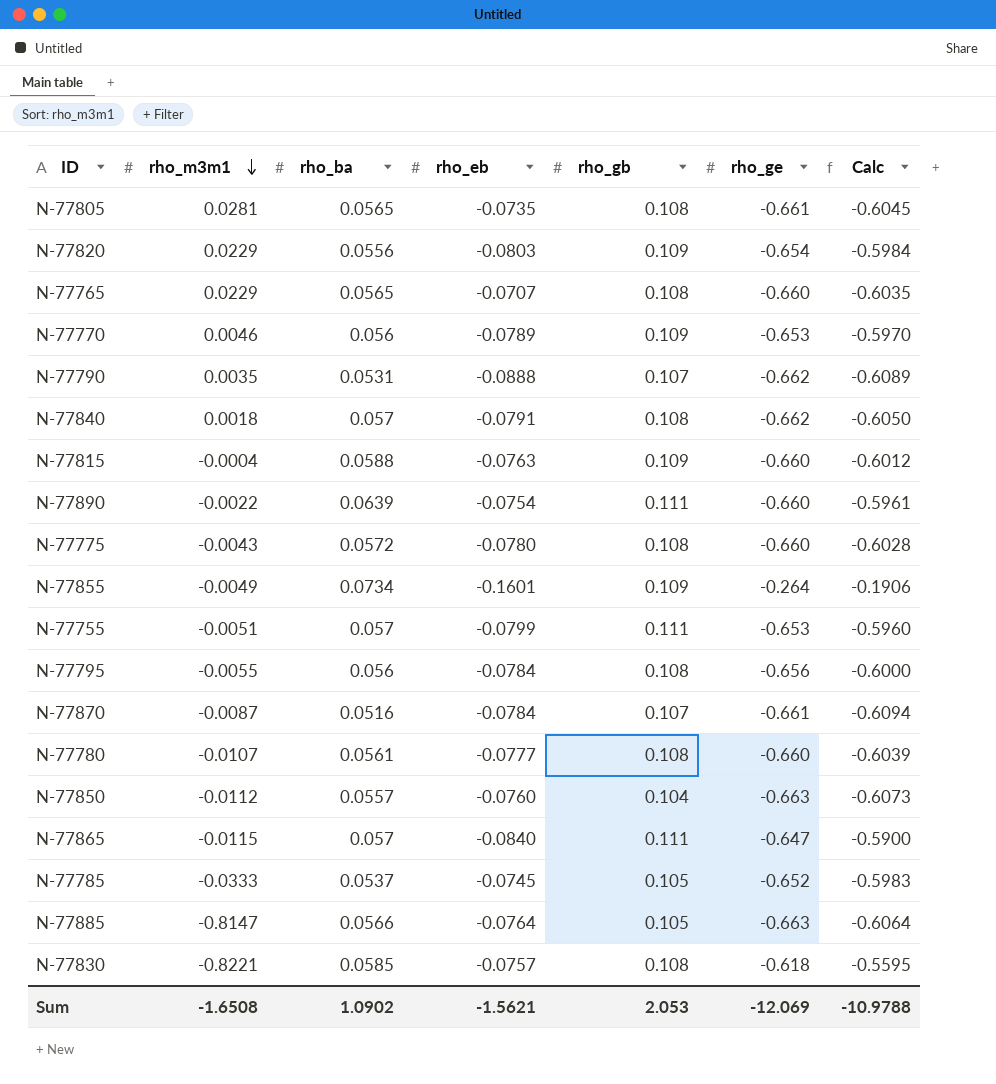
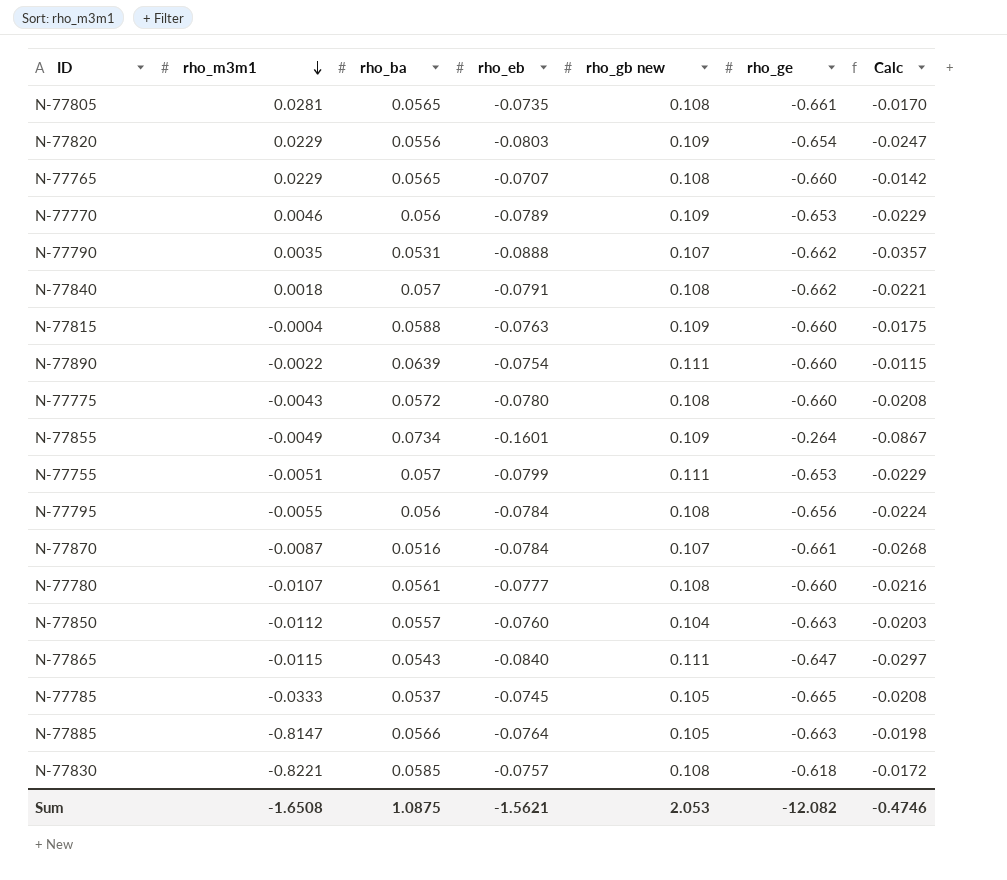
column name: rho_gb -> rho_gb new
column Calc | formula: [rho_ba] + [rho_ge] -> [rho_ba] + [rho_eb]
N-77865 | rho_ba: 0.057 -> 0.0543
N-77785 | rho_ge: -0.652 -> -0.665
Sum | rho_ba: 1.0902 -> 1.0875
Sum | rho_ge: -12.069 -> -12.082
Sum | Calc: -10.9788 -> -0.4746

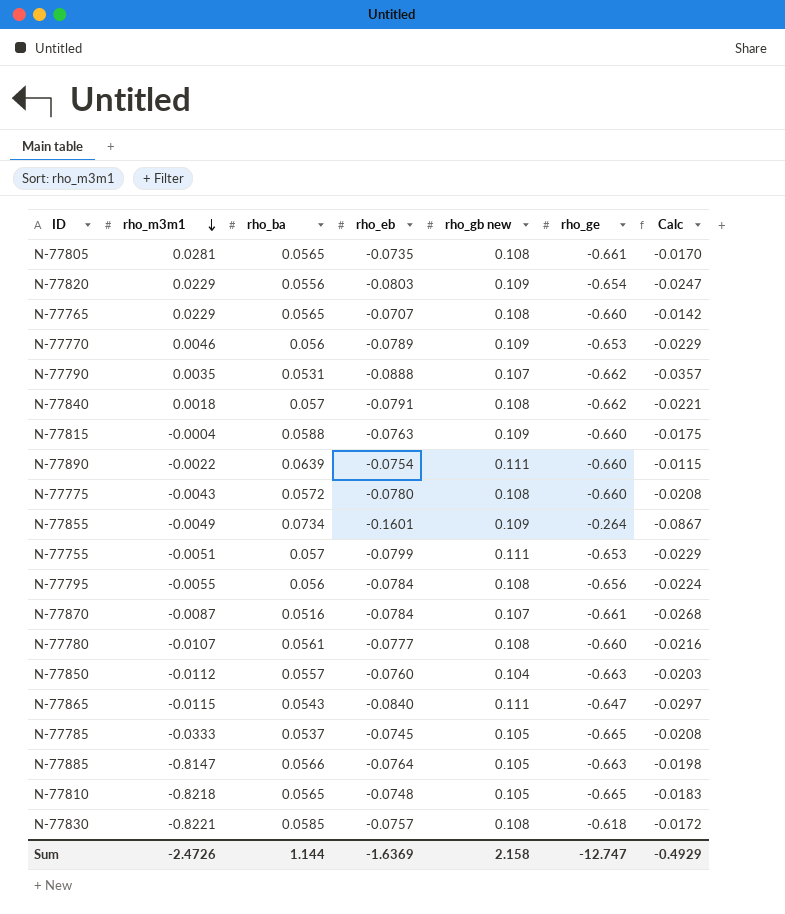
row N-77810: none -> -0.8218 | 0.0565 | -0.0748 | 0.105 | -0.665 | -0.0183
Sum | rho_m3m1: -1.6508 -> -2.4726
Sum | rho_ba: 1.0875 -> 1.144
Sum | rho_eb: -1.5621 -> -1.6369
Sum | rho_gb new: 2.053 -> 2.158
Sum | rho_ge: -12.082 -> -12.747
Sum | Calc: -0.4746 -> -0.4929

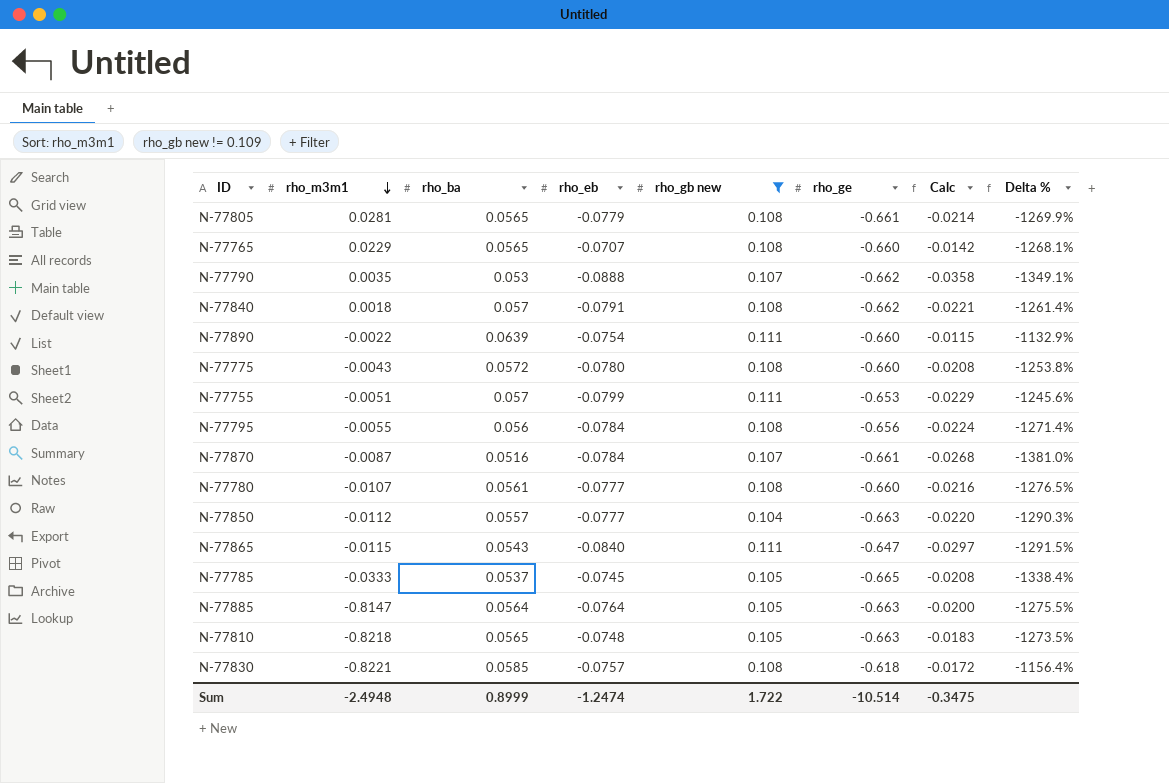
filter: none -> rho_gb new != 0.109
column Delta % | formula: none -> ([rho_ge] - [rho_ba]) / [rho_ba]
N-77805 | rho_eb: -0.0735 -> -0.0779
N-77805 | Calc: -0.0170 -> -0.0214
N-77790 | rho_ba: 0.0531 -> 0.053
N-77790 | Calc: -0.0357 -> -0.0358
N-77850 | rho_eb: -0.0760 -> -0.0777
N-77850 | Calc: -0.0203 -> -0.0220
N-77885 | rho_ba: 0.0566 -> 0.0564
N-77885 | Calc: -0.0198 -> -0.0200
N-77810 | rho_ge: -0.665 -> -0.663
Sum | rho_m3m1: -2.4726 -> -2.4948
Sum | rho_ba: 1.144 -> 0.8999
Sum | rho_eb: -1.6369 -> -1.2474
Sum | rho_gb new: 2.158 -> 1.722
Sum | rho_ge: -12.747 -> -10.514
Sum | Calc: -0.4929 -> -0.3475

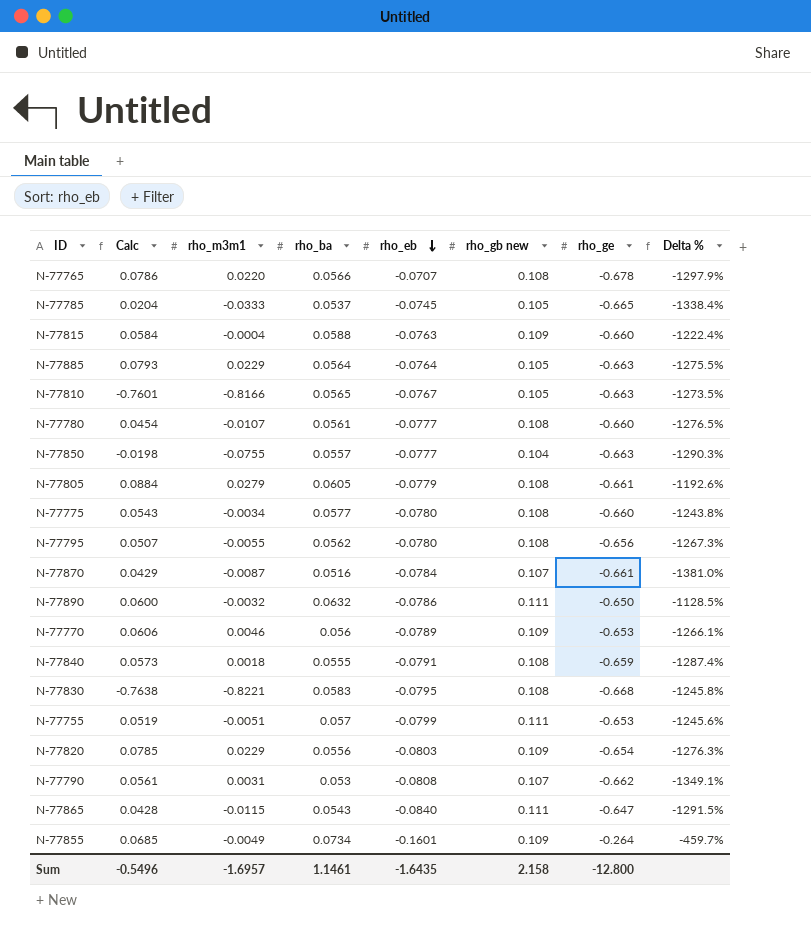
filter: rho_gb new != 0.109 -> none
row order: rho_m3m1 descending -> rho_eb descending
column Calc | formula: [rho_ba] + [rho_eb] -> [rho_m3m1] + [rho_ba]
column Calc | position: 7 -> 2
N-77765 | rho_m3m1: 0.0229 -> 0.0220
N-77765 | rho_ba: 0.0565 -> 0.0566
N-77765 | rho_ge: -0.660 -> -0.678
N-77765 | Delta %: -1268.1% -> -1297.9%
N-77885 | rho_m3m1: -0.8147 -> 0.0229
N-77810 | rho_m3m1: -0.8218 -> -0.8166
N-77810 | rho_eb: -0.0748 -> -0.0767
N-77850 | rho_m3m1: -0.0112 -> -0.0755
N-77805 | rho_m3m1: 0.0281 -> 0.0279
N-77805 | rho_ba: 0.0565 -> 0.0605
N-77805 | Delta %: -1269.9% -> -1192.6%
N-77775 | rho_m3m1: -0.0043 -> -0.0034
N-77775 | rho_ba: 0.0572 -> 0.0577
N-77775 | Delta %: -1253.8% -> -1243.8%
N-77795 | rho_ba: 0.056 -> 0.0562
N-77795 | rho_eb: -0.0784 -> -0.0780
N-77795 | Delta %: -1271.4% -> -1267.3%
N-77890 | rho_m3m1: -0.0022 -> -0.0032
N-77890 | rho_ba: 0.0639 -> 0.0632
N-77890 | rho_eb: -0.0754 -> -0.0786
N-77890 | rho_ge: -0.660 -> -0.650
N-77890 | Delta %: -1132.9% -> -1128.5%
N-77840 | rho_ba: 0.057 -> 0.0555
N-77840 | rho_ge: -0.662 -> -0.659
N-77840 | Delta %: -1261.4% -> -1287.4%
N-77830 | rho_ba: 0.0585 -> 0.0583
N-77830 | rho_eb: -0.0757 -> -0.0795
N-77830 | rho_ge: -0.618 -> -0.668
N-77830 | Delta %: -1156.4% -> -1245.8%
N-77790 | rho_m3m1: 0.0035 -> 0.0031
N-77790 | rho_eb: -0.0888 -> -0.0808
Sum | Calc: -0.3475 -> -0.5496
Sum | rho_m3m1: -2.4948 -> -1.6957
Sum | rho_ba: 0.8999 -> 1.1461
Sum | rho_eb: -1.2474 -> -1.6435
Sum | rho_gb new: 1.722 -> 2.158
Sum | rho_ge: -10.514 -> -12.800

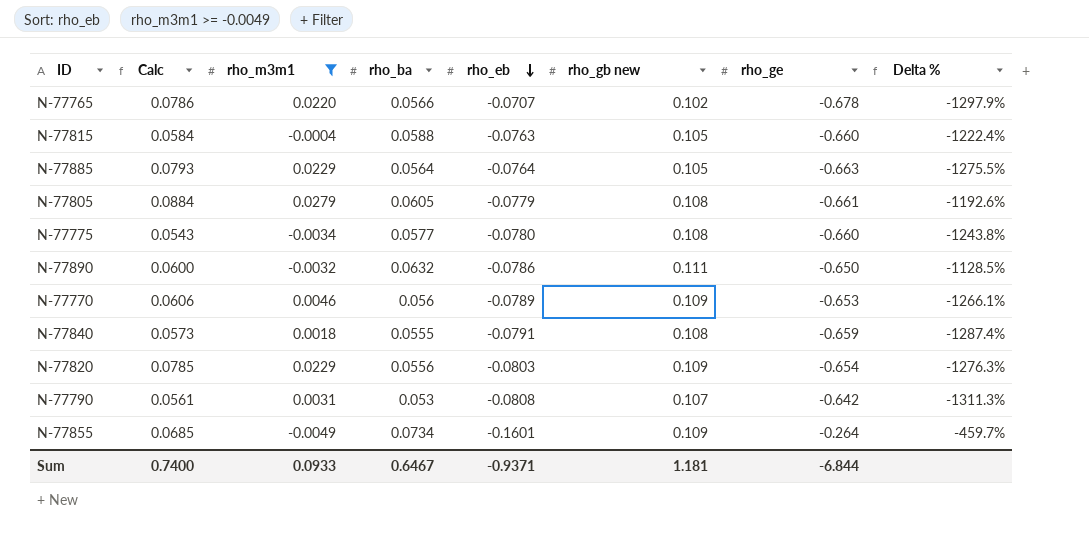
filter: none -> rho_m3m1 >= -0.0049
N-77765 | rho_gb new: 0.108 -> 0.102
N-77815 | rho_gb new: 0.109 -> 0.105
N-77790 | rho_ge: -0.662 -> -0.642
N-77790 | Delta %: -1349.1% -> -1311.3%
Sum | Calc: -0.5496 -> 0.7400
Sum | rho_m3m1: -1.6957 -> 0.0933
Sum | rho_ba: 1.1461 -> 0.6467
Sum | rho_eb: -1.6435 -> -0.9371
Sum | rho_gb new: 2.158 -> 1.181
Sum | rho_ge: -12.800 -> -6.844

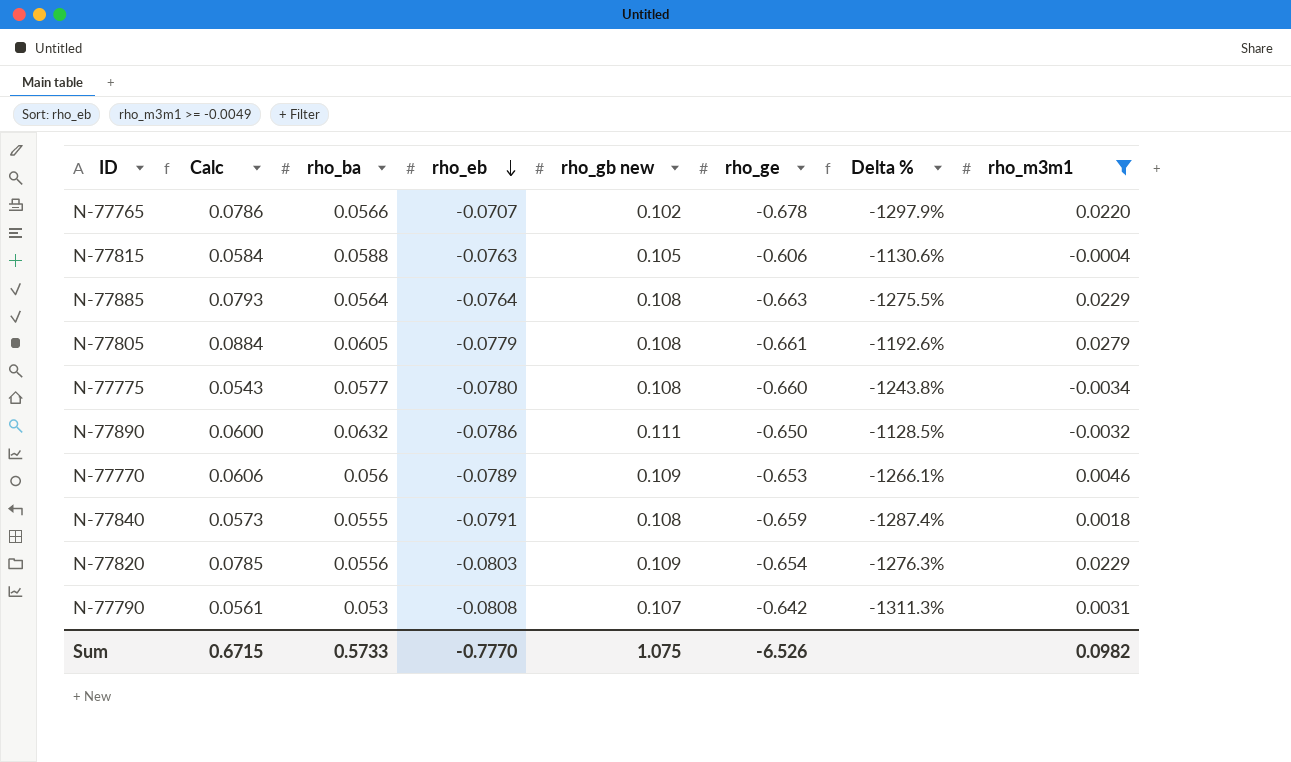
column rho_m3m1 | position: 3 -> 8
row N-77855: 0.0685 | -0.0049 | 0.0734 | -0.1601 | 0.109 | -0.264 | -459.7% -> none
N-77815 | rho_ge: -0.660 -> -0.606
N-77815 | Delta %: -1222.4% -> -1130.6%
N-77885 | rho_gb new: 0.105 -> 0.108
Sum | Calc: 0.7400 -> 0.6715
Sum | rho_ba: 0.6467 -> 0.5733
Sum | rho_eb: -0.9371 -> -0.7770
Sum | rho_gb new: 1.181 -> 1.075
Sum | rho_ge: -6.844 -> -6.526
Sum | rho_m3m1: 0.0933 -> 0.0982

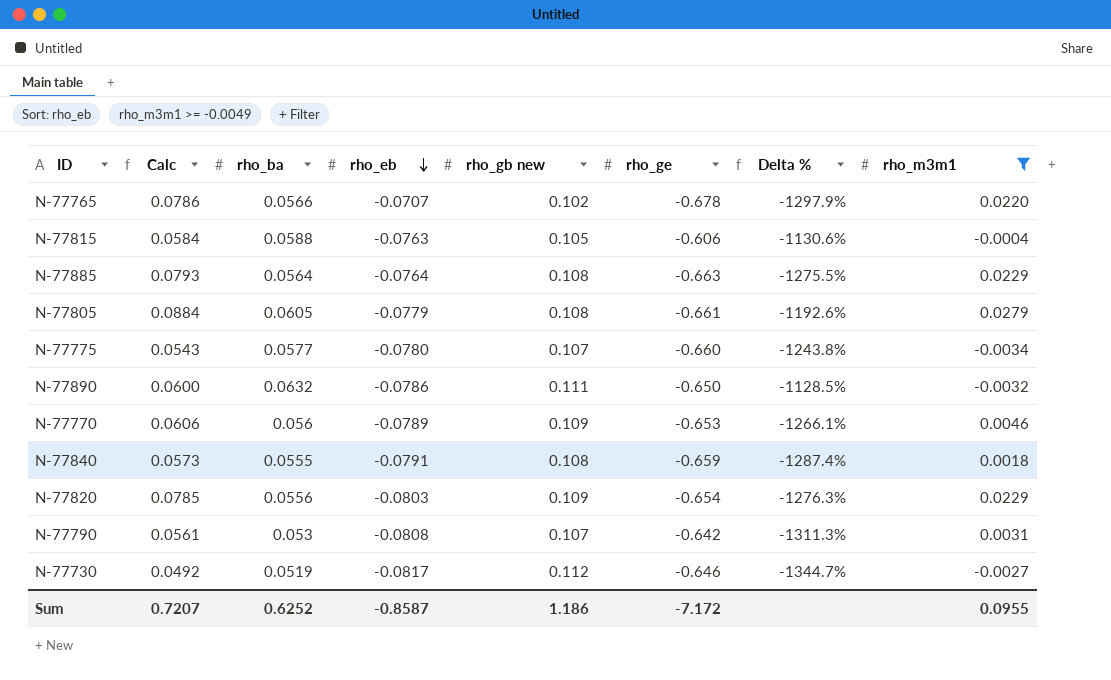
N-77775 | rho_gb new: 0.108 -> 0.107
row N-77730: none -> 0.0492 | 0.0519 | -0.0817 | 0.112 | -0.646 | -1344.7% | -0.0027
Sum | Calc: 0.6715 -> 0.7207
Sum | rho_ba: 0.5733 -> 0.6252
Sum | rho_eb: -0.7770 -> -0.8587
Sum | rho_gb new: 1.075 -> 1.186
Sum | rho_ge: -6.526 -> -7.172
Sum | rho_m3m1: 0.0982 -> 0.0955

